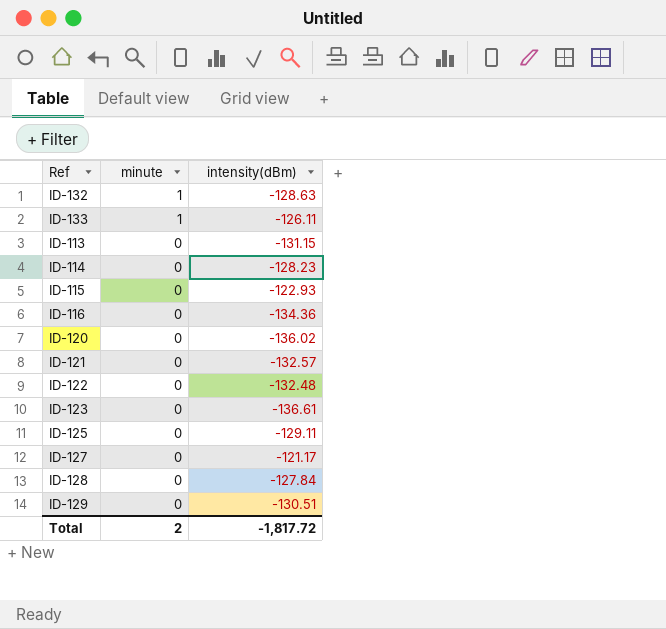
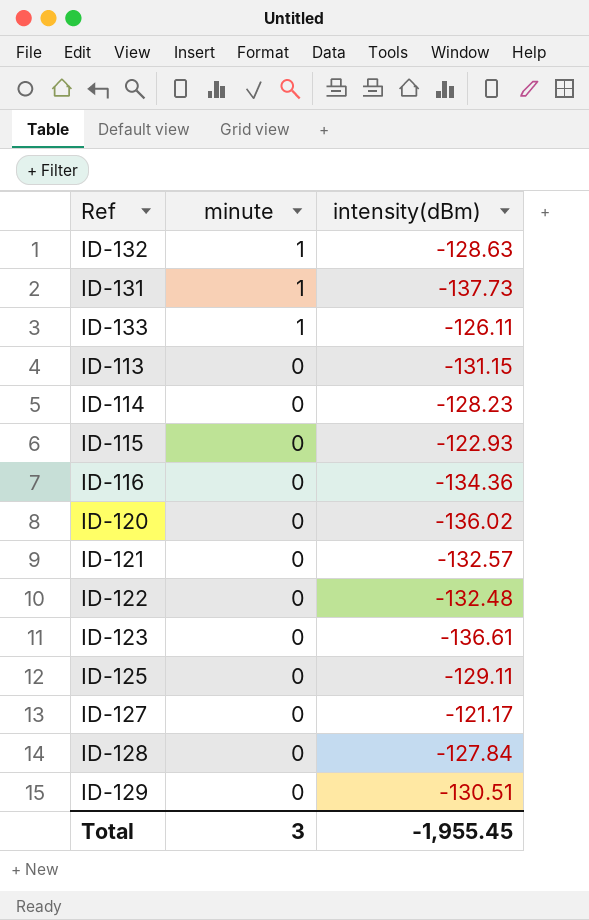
row ID-131: none -> 1 | -137.73
Total | minute: 2 -> 3
Total | intensity(dBm): -1,817.72 -> -1,955.45

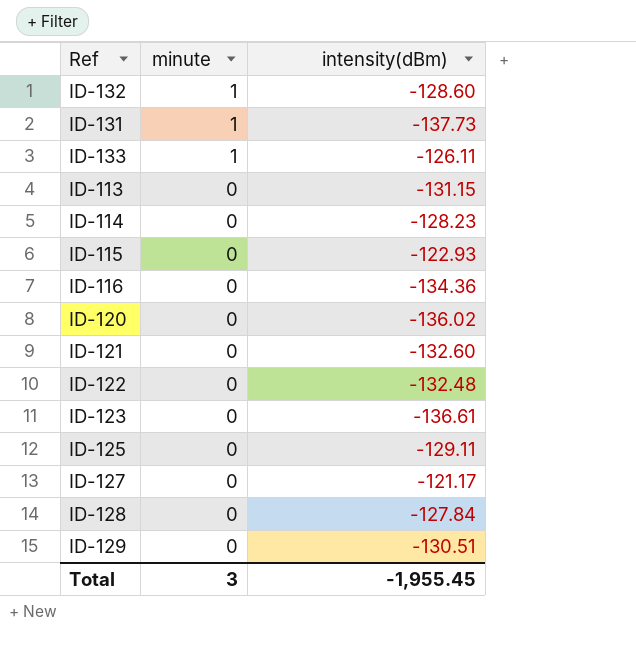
ID-132 | intensity(dBm): -128.63 -> -128.60
ID-121 | intensity(dBm): -132.57 -> -132.60

